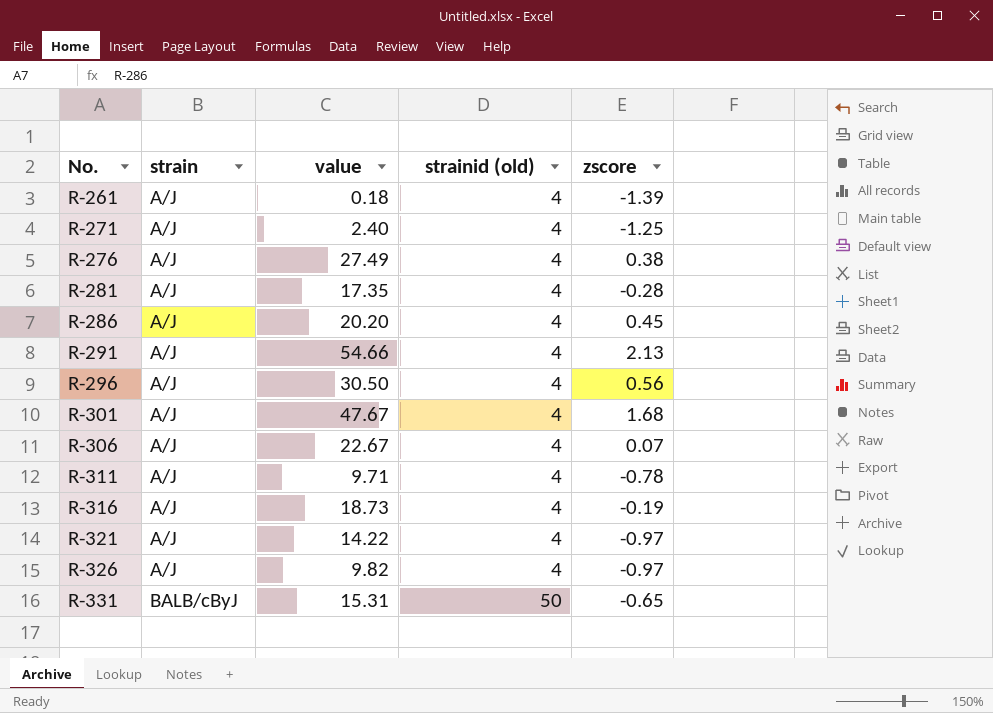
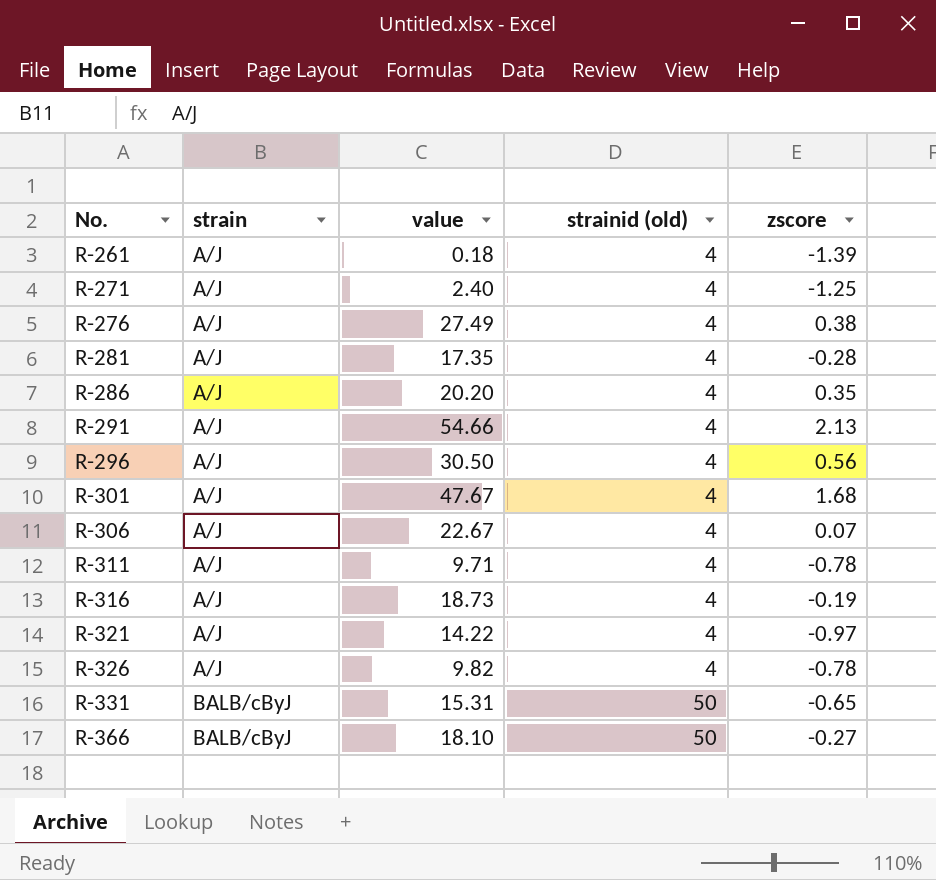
R-286 | zscore: 0.45 -> 0.35
R-326 | zscore: -0.97 -> -0.78
row R-366: none -> BALB/cByJ | 18.10 | 50 | -0.27

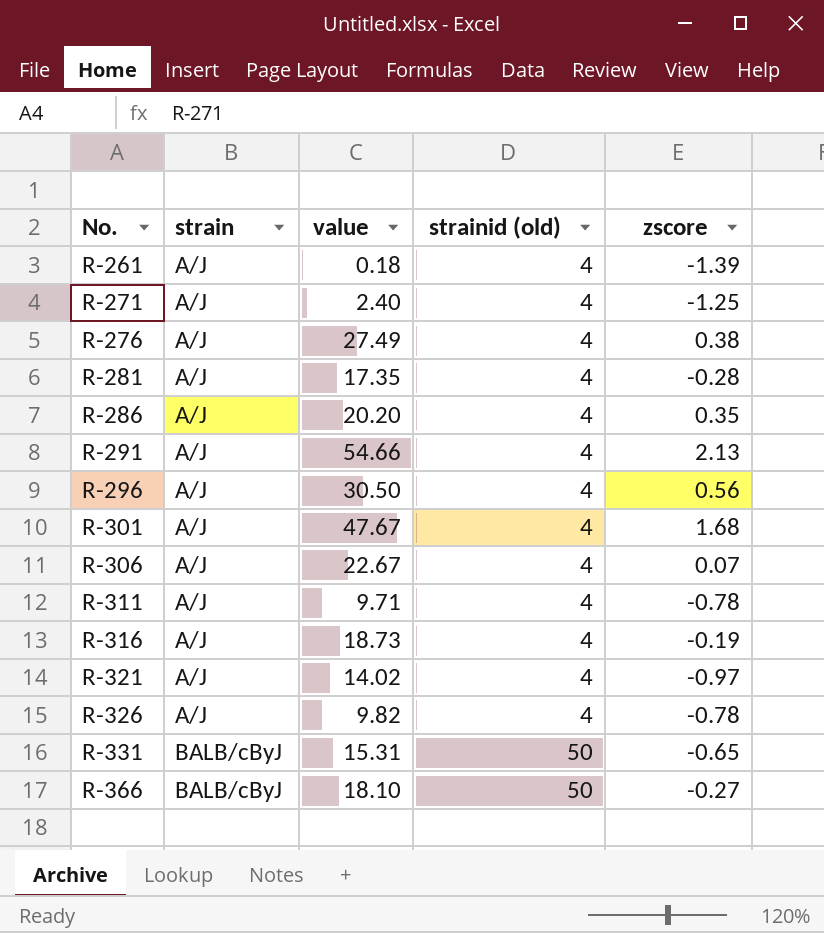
R-321 | value: 14.22 -> 14.02

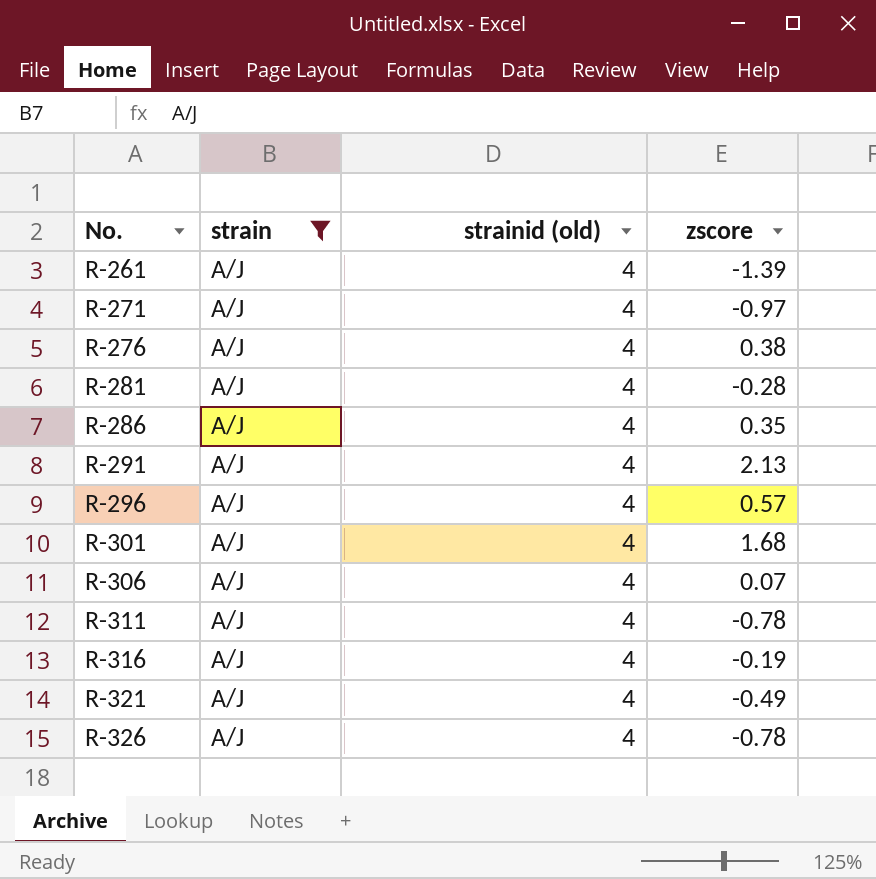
filter: none -> strain = A/J
column value | position: 3 -> none
R-271 | zscore: -1.25 -> -0.97
R-296 | zscore: 0.56 -> 0.57
R-321 | zscore: -0.97 -> -0.49

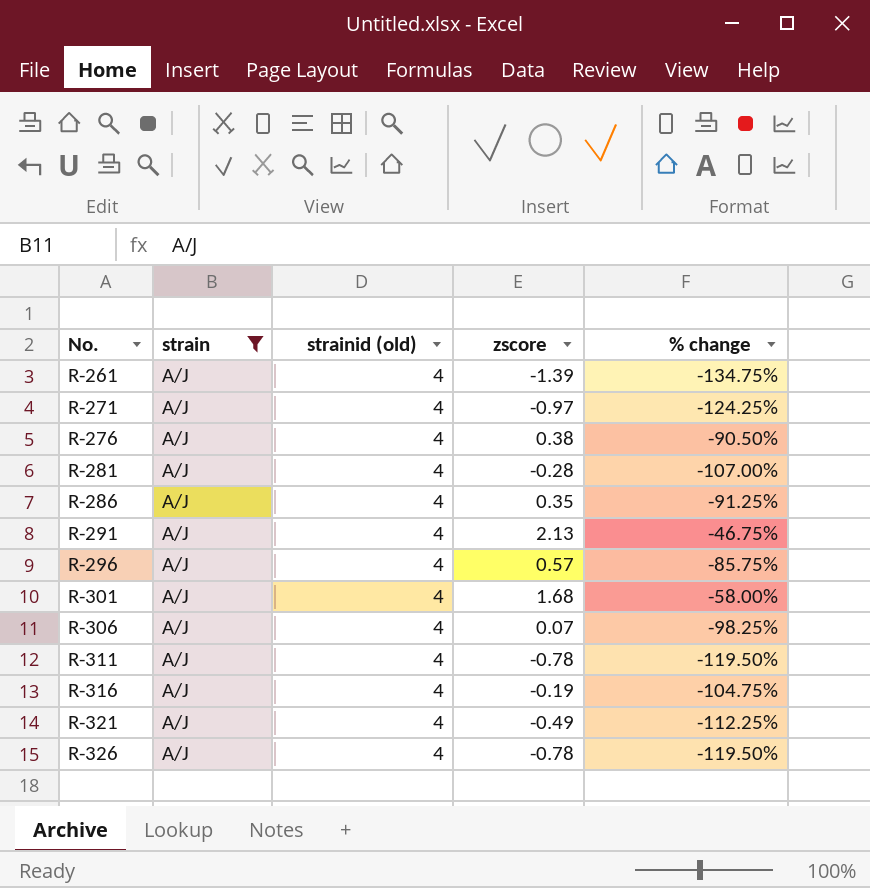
column % change | formula: none -> ([zscore] - [strainid (old)]) / [strainid (old)]

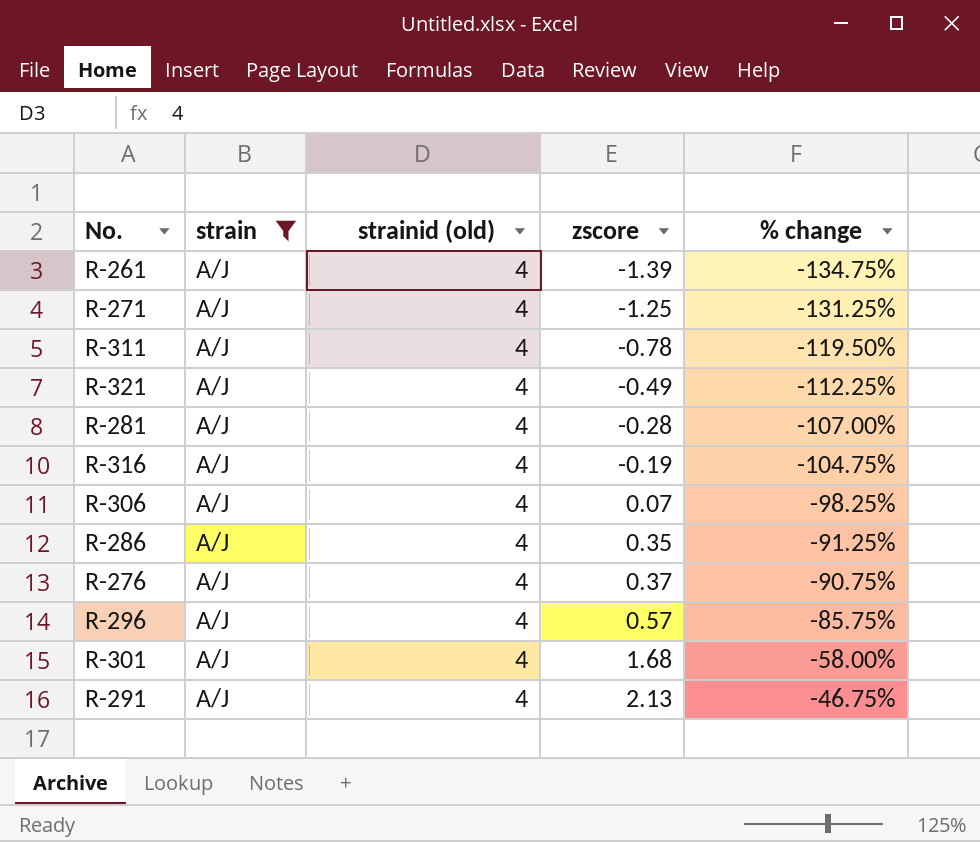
row order: No. ascending -> zscore ascending
row R-326: A/J | 4 | -0.78 | -119.50% -> none
R-271 | zscore: -0.97 -> -1.25
R-271 | % change: -124.25% -> -131.25%
R-276 | zscore: 0.38 -> 0.37
R-276 | % change: -90.50% -> -90.75%

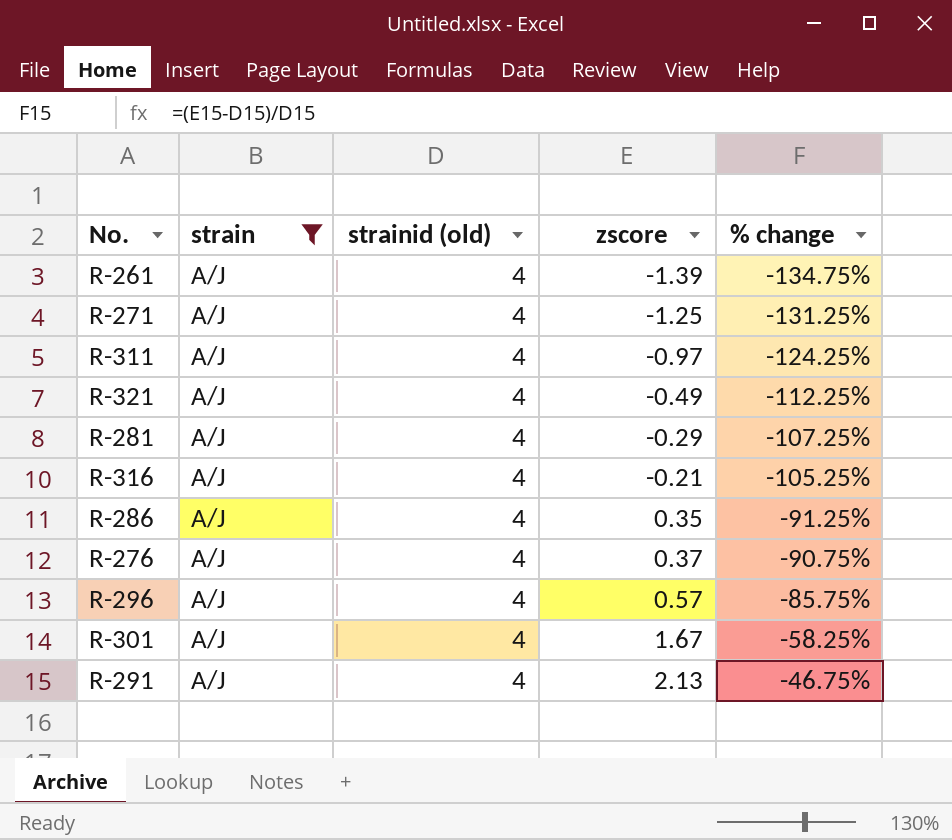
row R-306: A/J | 4 | 0.07 | -98.25% -> none
R-311 | zscore: -0.78 -> -0.97
R-311 | % change: -119.50% -> -124.25%
R-281 | zscore: -0.28 -> -0.29
R-281 | % change: -107.00% -> -107.25%
R-316 | zscore: -0.19 -> -0.21
R-316 | % change: -104.75% -> -105.25%
R-301 | zscore: 1.68 -> 1.67
R-301 | % change: -58.00% -> -58.25%

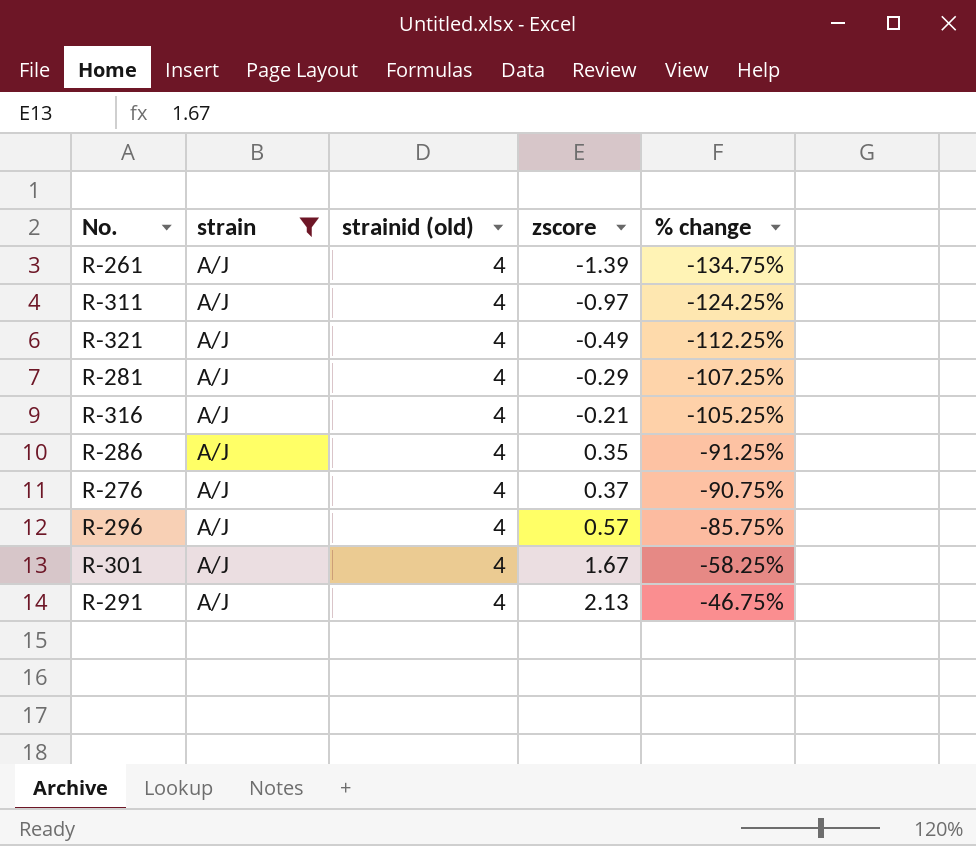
row R-271: A/J | 4 | -1.25 | -131.25% -> none

